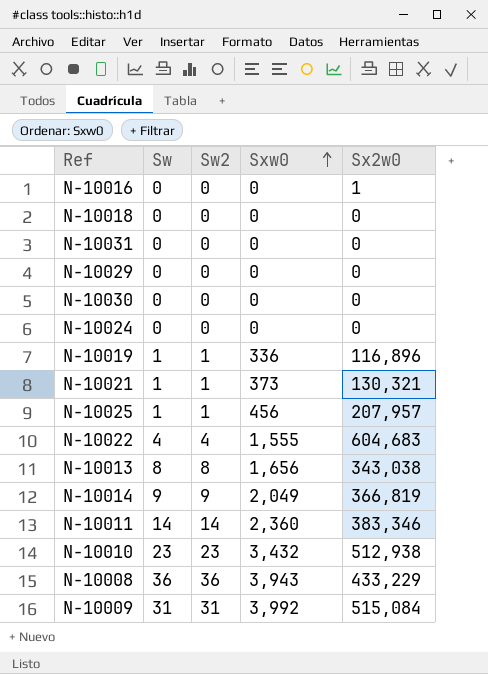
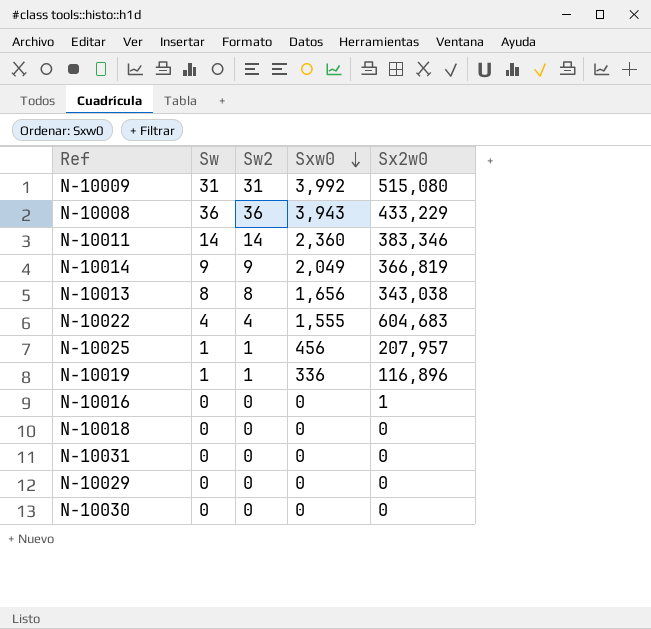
row order: Sxw0 ascending -> Sxw0 descending
row N-10024: 0 | 0 | 0 | 0 -> none
row N-10021: 1 | 1 | 373 | 130,321 -> none
row N-10010: 23 | 23 | 3,432 | 512,938 -> none
N-10009 | Sx2w0: 515,084 -> 515,080

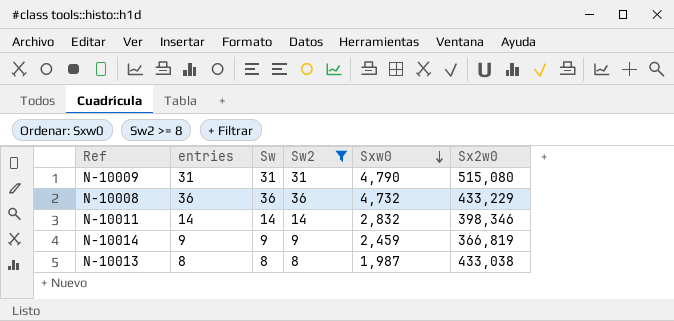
filter: none -> Sw2 >= 8
column entries | position: none -> 2
N-10009 | Sxw0: 3,992 -> 4,790
N-10008 | Sxw0: 3,943 -> 4,732
N-10011 | Sxw0: 2,360 -> 2,832
N-10011 | Sx2w0: 383,346 -> 398,346
N-10014 | Sxw0: 2,049 -> 2,459
N-10013 | Sxw0: 1,656 -> 1,987
N-10013 | Sx2w0: 343,038 -> 433,038

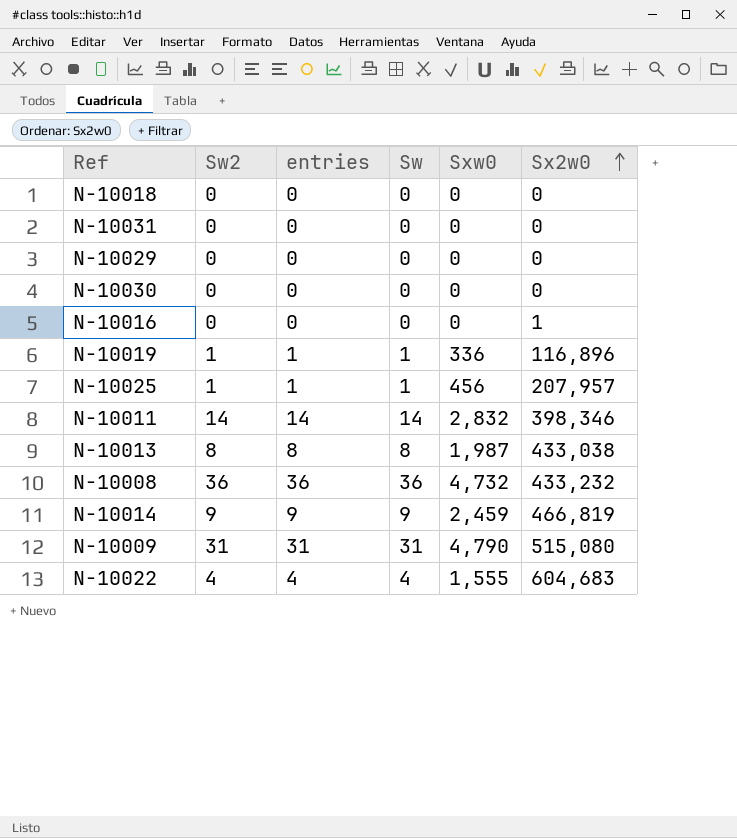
filter: Sw2 >= 8 -> none
row order: Sxw0 descending -> Sx2w0 ascending
column Sw2 | position: 4 -> 2
N-10008 | Sx2w0: 433,229 -> 433,232
N-10014 | Sx2w0: 366,819 -> 466,819

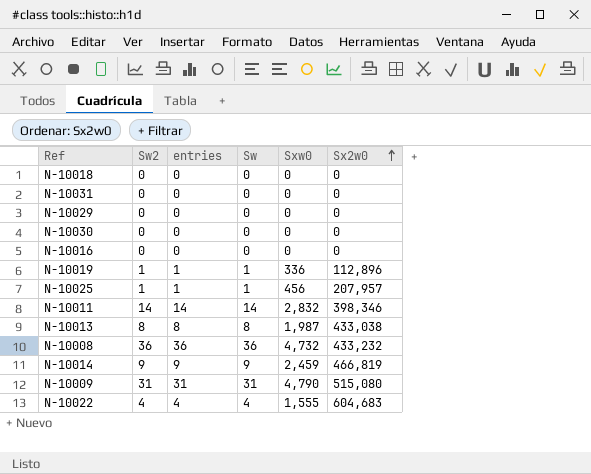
N-10016 | Sx2w0: 1 -> 0
N-10019 | Sx2w0: 116,896 -> 112,896

